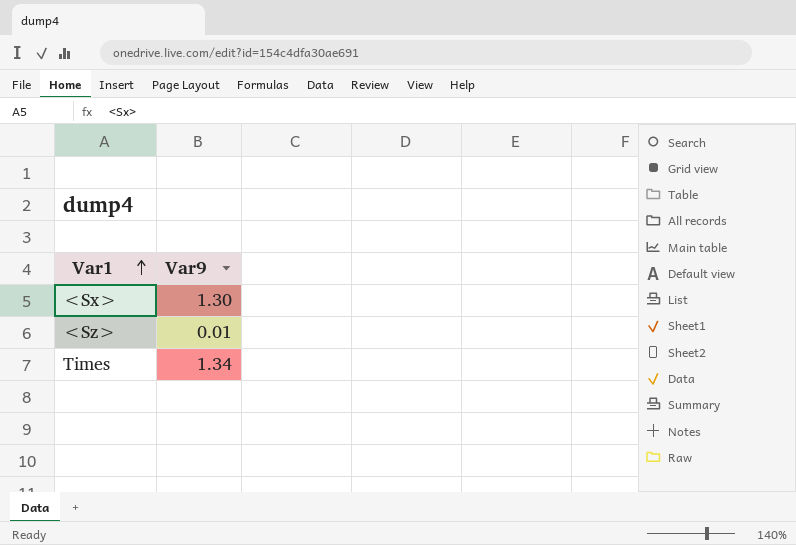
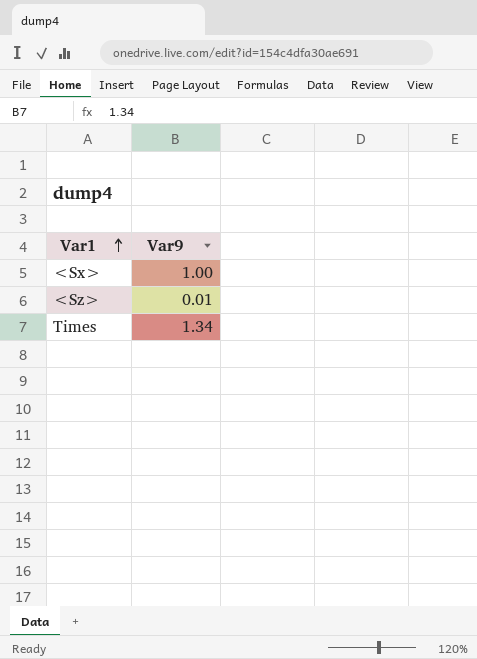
<Sx> | Var9: 1.30 -> 1.00

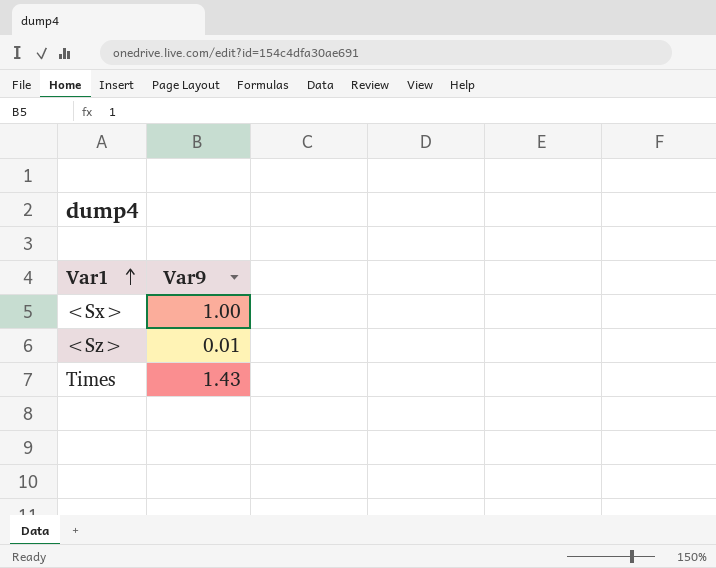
Times | Var9: 1.34 -> 1.43

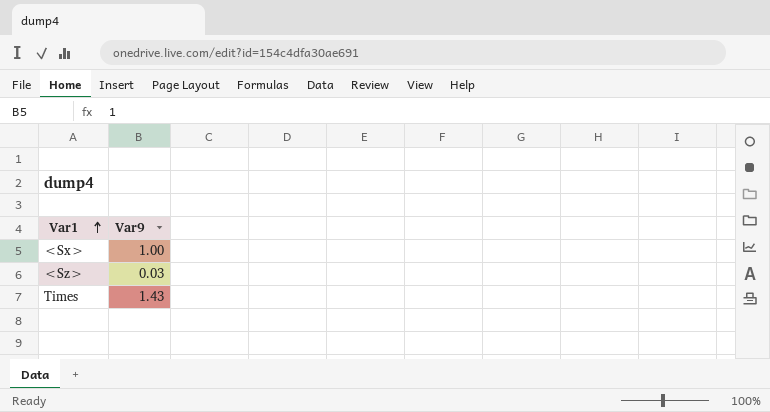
<Sz> | Var9: 0.01 -> 0.03

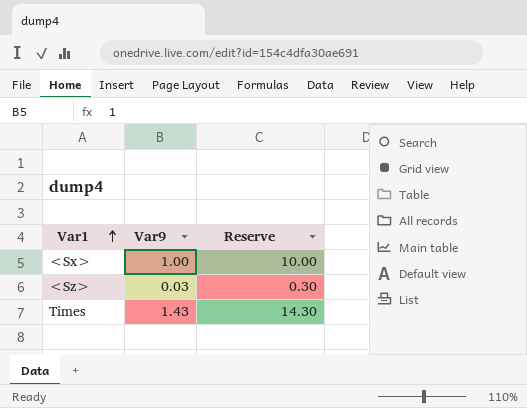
column Reserve | formula: none -> [Var9] * 10

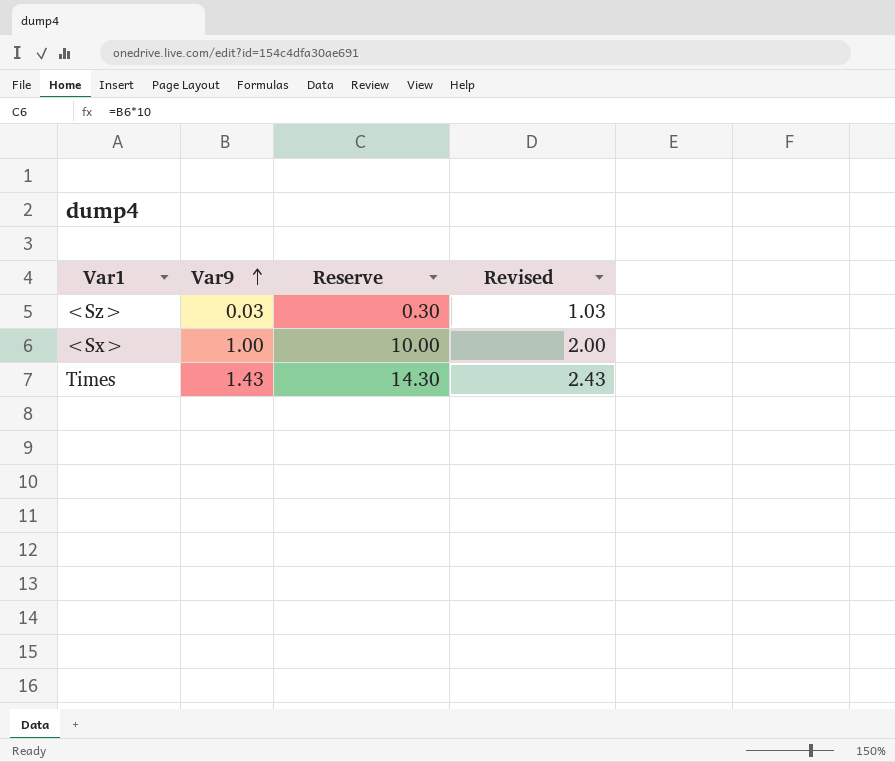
row order: Var1 ascending -> Var9 ascending
column Revised | formula: none -> [Var9] + 1

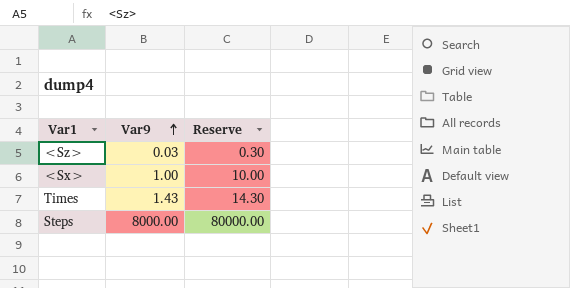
column Revised | formula: [Var9] + 1 -> none
row Steps: none -> 8000.00 | 80000.00

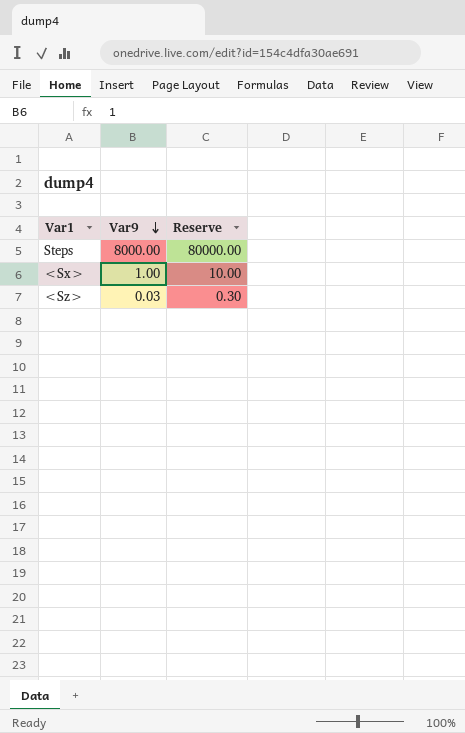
row order: Var9 ascending -> Var9 descending
row Times: 1.43 | 14.30 -> none

